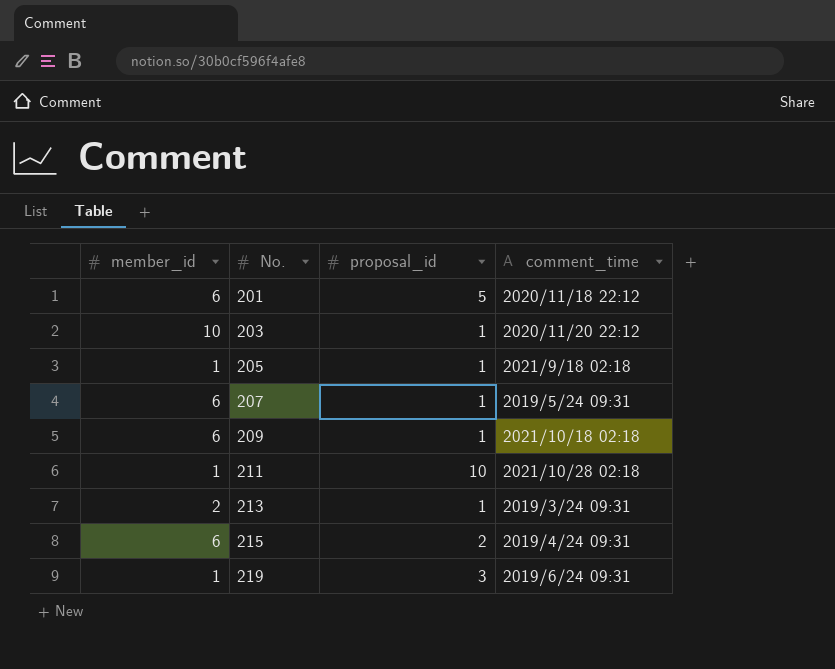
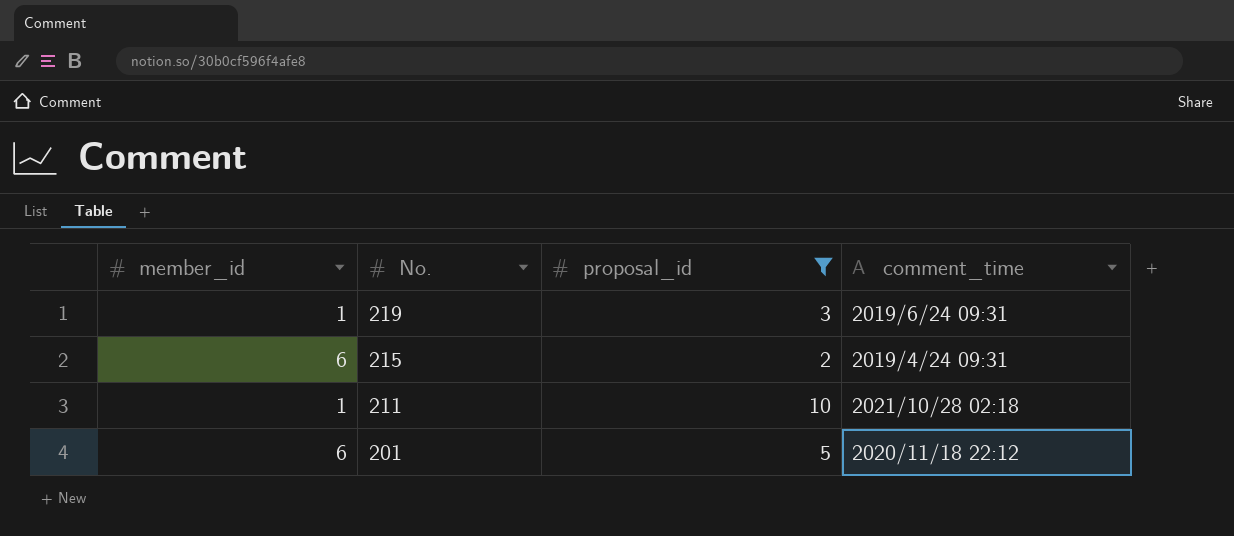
filter: none -> proposal_id != 1
row order: No. ascending -> No. descending

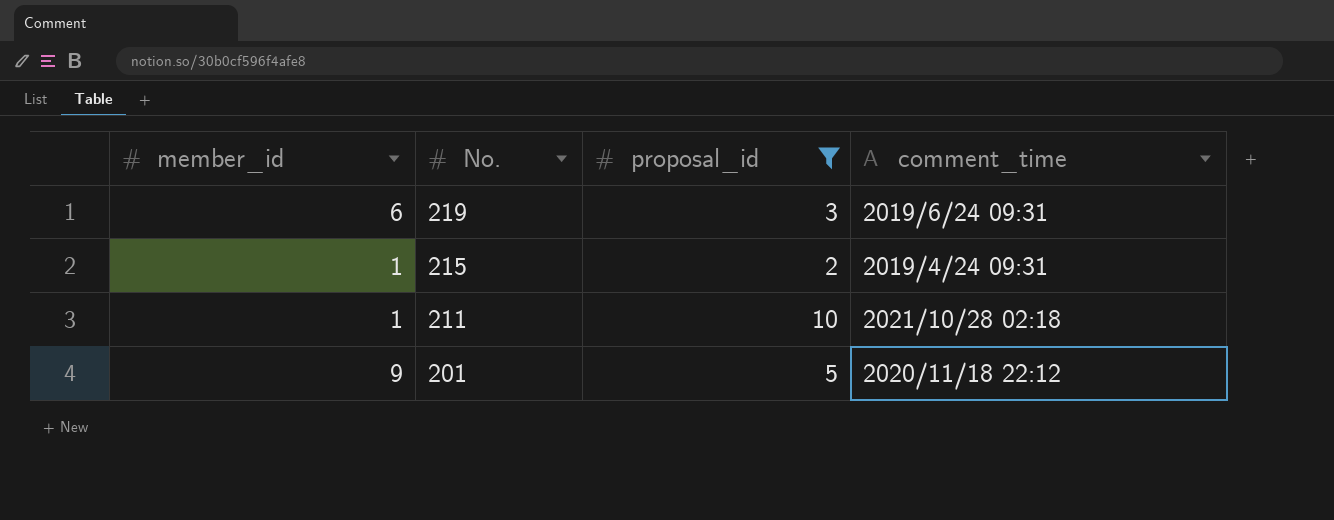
219 | member_id: 1 -> 6
215 | member_id: 6 -> 1
201 | member_id: 6 -> 9

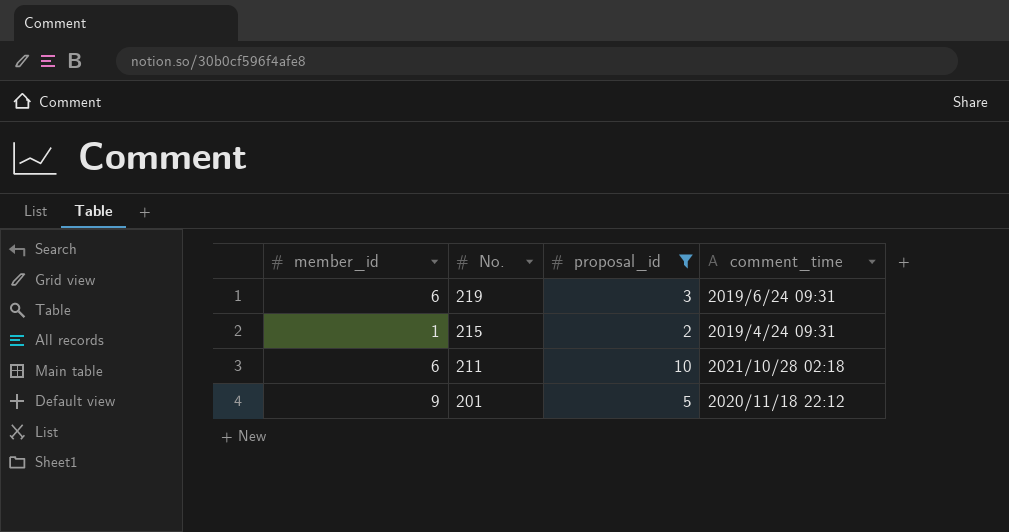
211 | member_id: 1 -> 6

